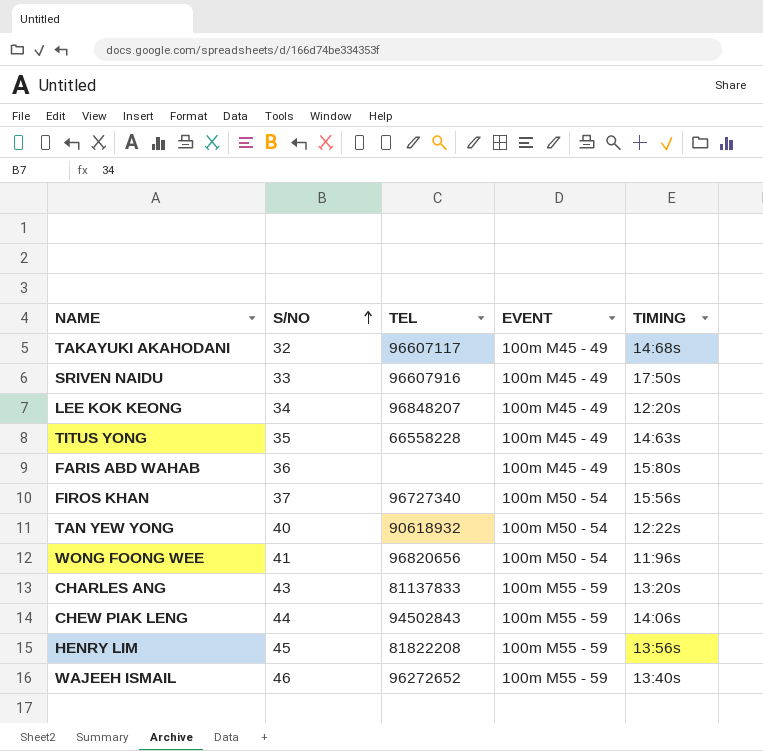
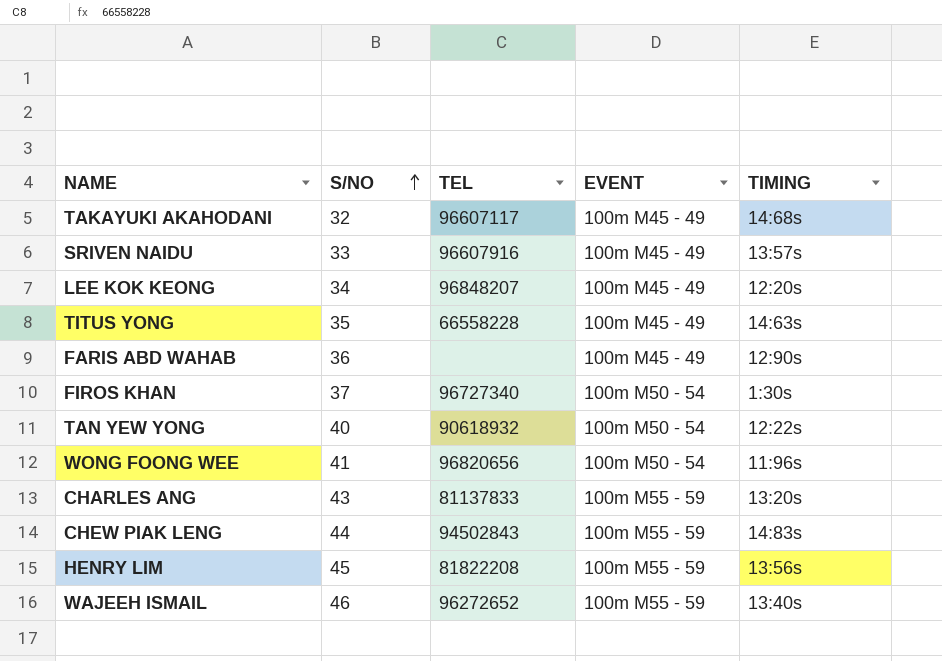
SRIVEN NAIDU | TIMING: 17:50s -> 13:57s
FARIS ABD WAHAB | TIMING: 15:80s -> 12:90s
FIROS KHAN | TIMING: 15:56s -> 1:30s
CHEW PIAK LENG | TIMING: 14:06s -> 14:83s

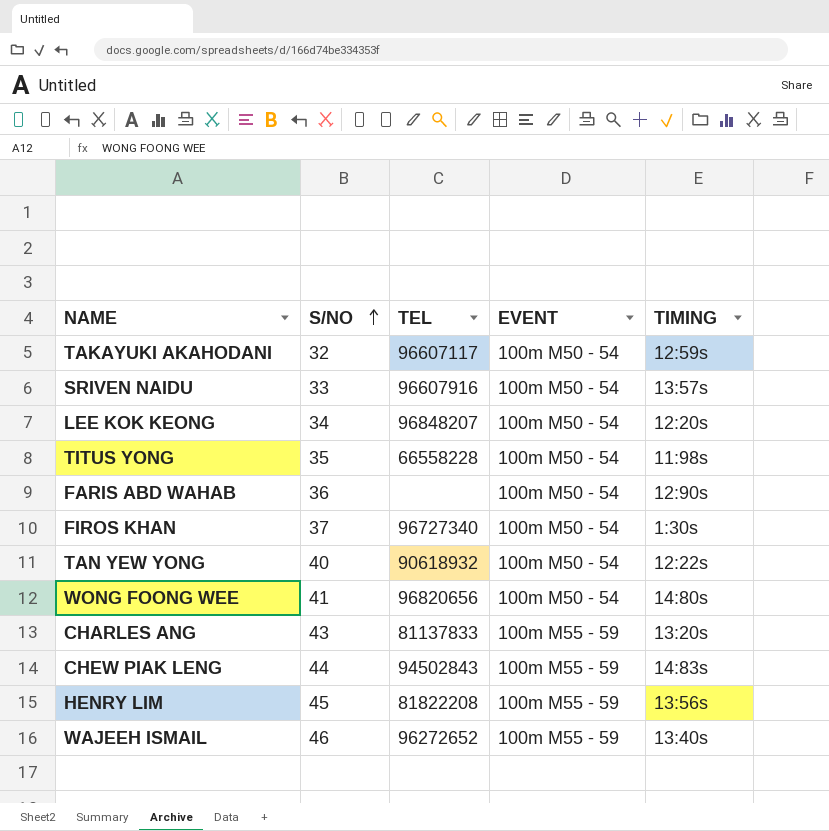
TAKAYUKI AKAHODANI | EVENT: 100m M45 - 49 -> 100m M50 - 54
TAKAYUKI AKAHODANI | TIMING: 14:68s -> 12:59s
SRIVEN NAIDU | EVENT: 100m M45 - 49 -> 100m M50 - 54
LEE KOK KEONG | EVENT: 100m M45 - 49 -> 100m M50 - 54
TITUS YONG | EVENT: 100m M45 - 49 -> 100m M50 - 54
TITUS YONG | TIMING: 14:63s -> 11:98s
FARIS ABD WAHAB | EVENT: 100m M45 - 49 -> 100m M50 - 54
WONG FOONG WEE | TIMING: 11:96s -> 14:80s

